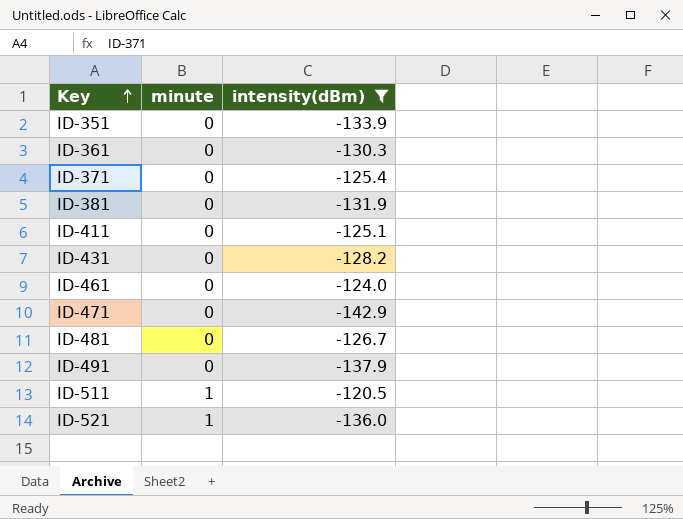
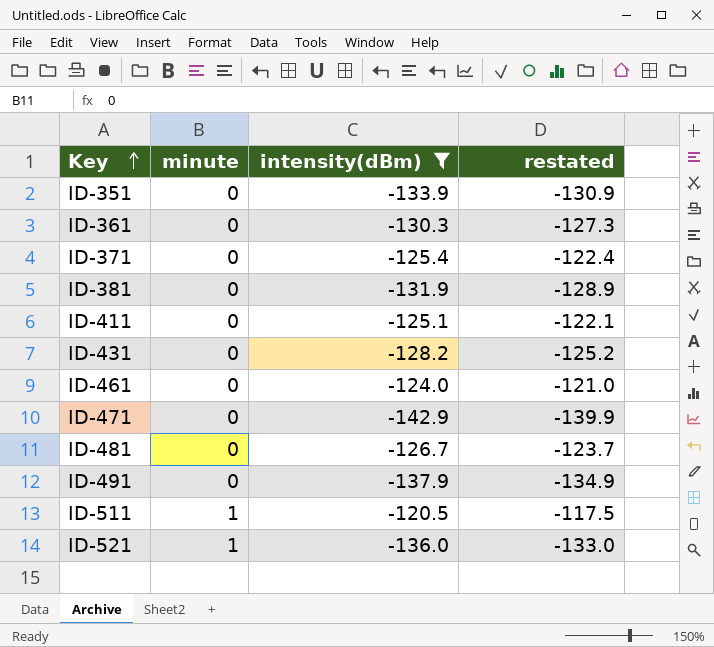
column restated | formula: none -> [intensity(dBm)] + 3

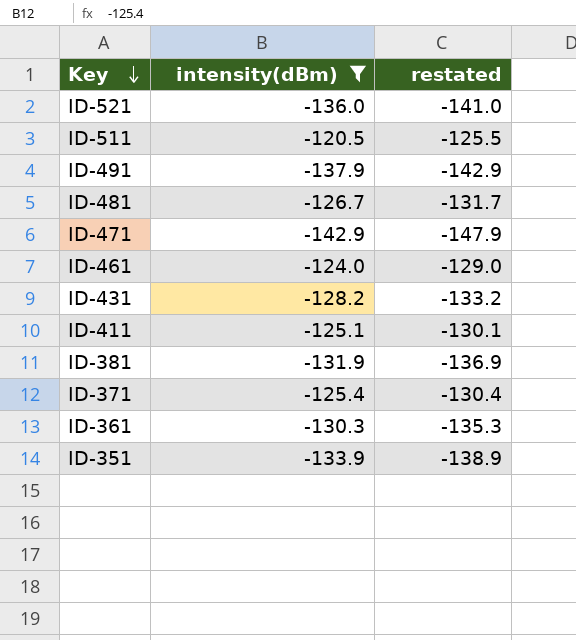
row order: Key ascending -> Key descending
column minute | position: 2 -> none
column restated | formula: [intensity(dBm)] + 3 -> [intensity(dBm)] - 5

